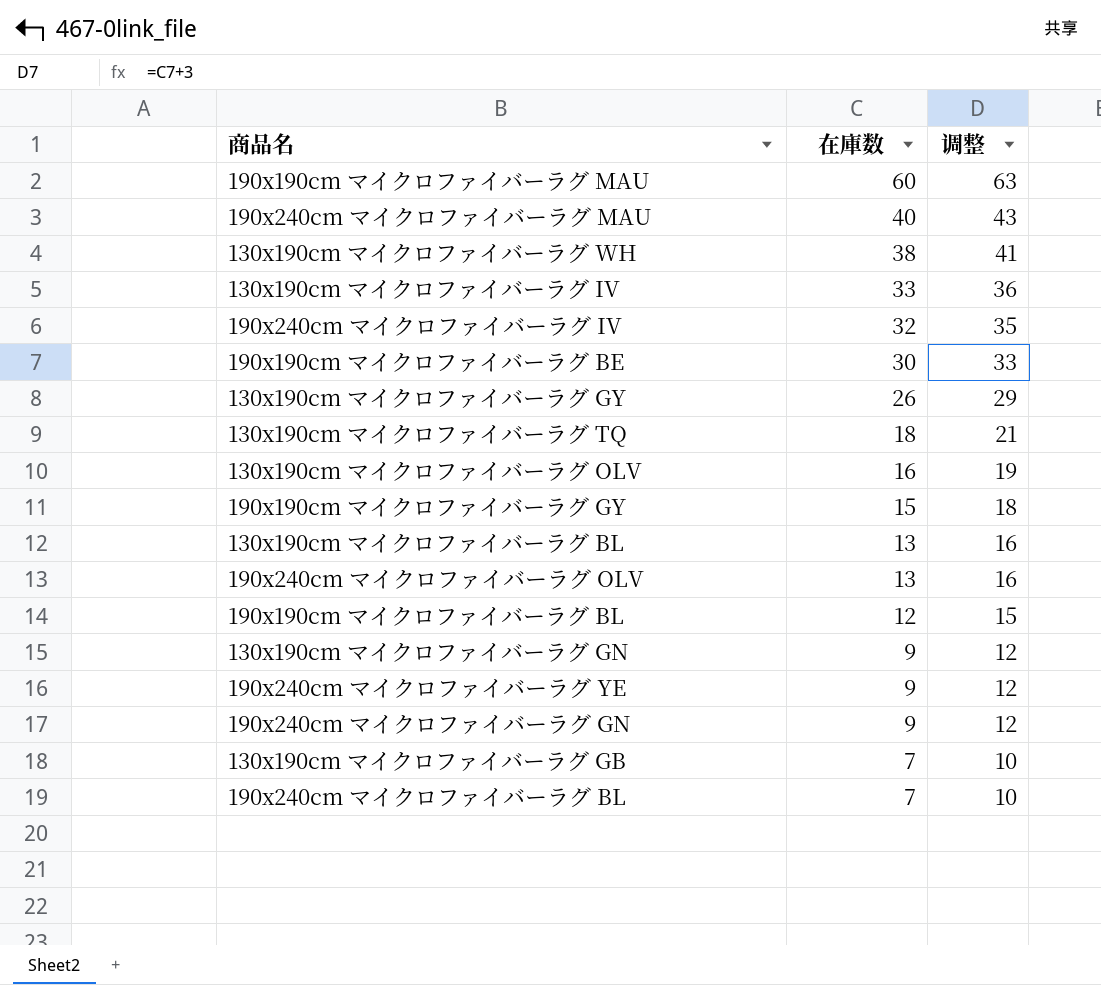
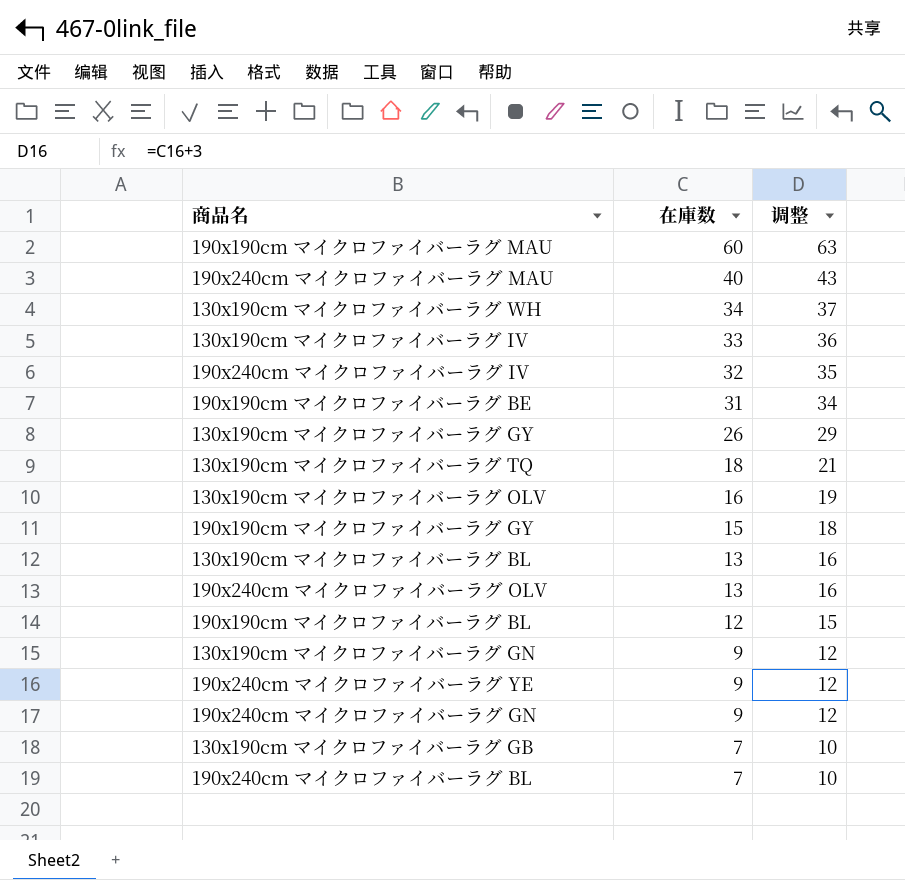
130x190cm マイクロファイバーラグ WH | 在庫数: 38 -> 34
130x190cm マイクロファイバーラグ WH | 调整: 41 -> 37
190x190cm マイクロファイバーラグ BE | 在庫数: 30 -> 31
190x190cm マイクロファイバーラグ BE | 调整: 33 -> 34

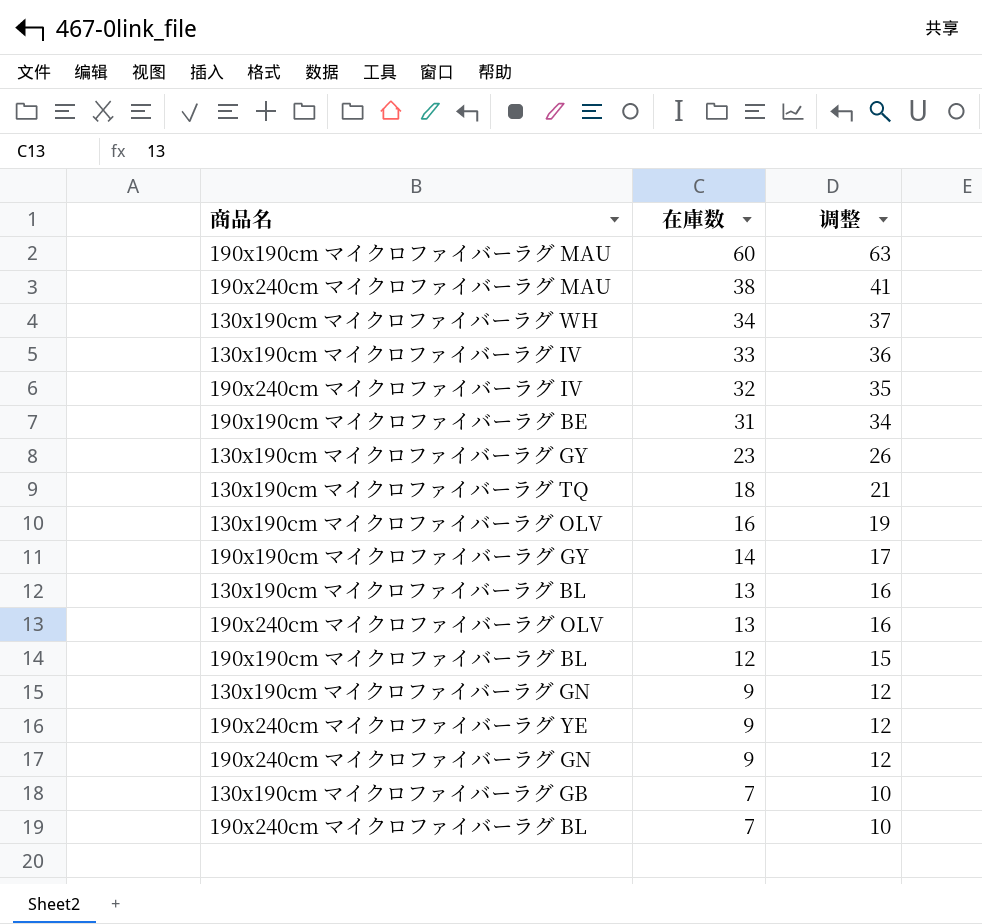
190x240cm マイクロファイバーラグ MAU | 在庫数: 40 -> 38
190x240cm マイクロファイバーラグ MAU | 调整: 43 -> 41
130x190cm マイクロファイバーラグ GY | 在庫数: 26 -> 23
130x190cm マイクロファイバーラグ GY | 调整: 29 -> 26
190x190cm マイクロファイバーラグ GY | 在庫数: 15 -> 14
190x190cm マイクロファイバーラグ GY | 调整: 18 -> 17

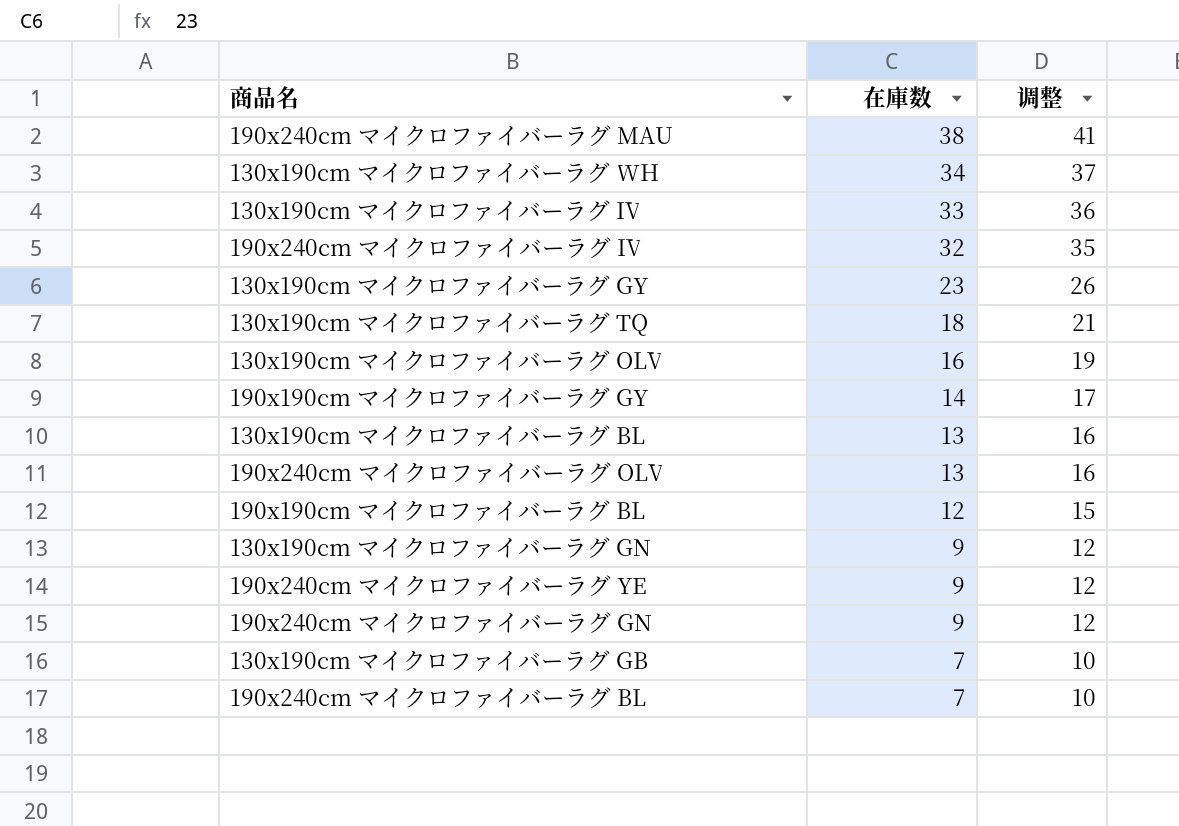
row 190x190cm マイクロファイバーラグ MAU: 60 | 63 -> none
row 190x190cm マイクロファイバーラグ BE: 31 | 34 -> none

